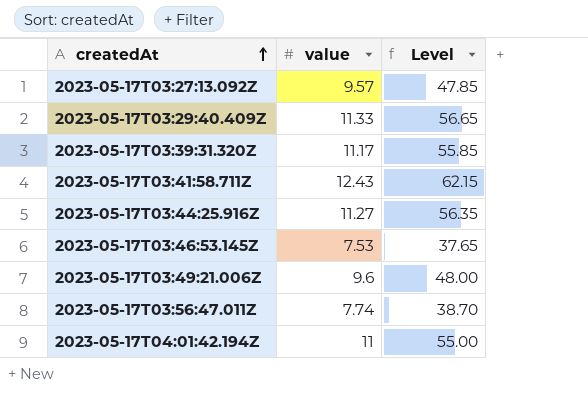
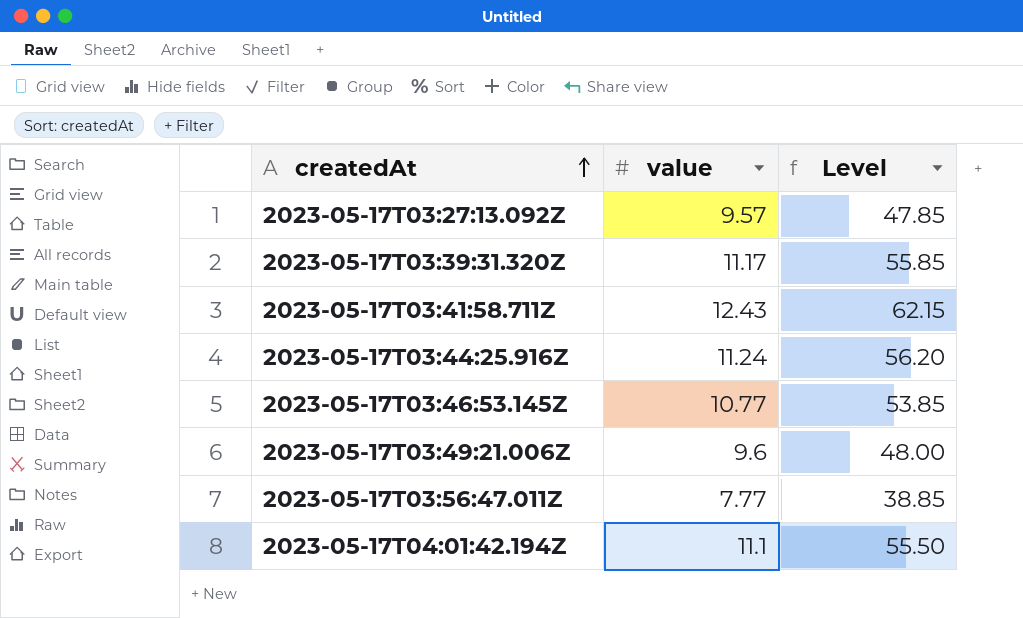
row 2023-05-17T03:29:40.409Z: 11.33 | 56.65 -> none
2023-05-17T03:44:25.916Z | value: 11.27 -> 11.24
2023-05-17T03:44:25.916Z | Level: 56.35 -> 56.20
2023-05-17T03:46:53.145Z | value: 7.53 -> 10.77
2023-05-17T03:46:53.145Z | Level: 37.65 -> 53.85
2023-05-17T03:56:47.011Z | value: 7.74 -> 7.77
2023-05-17T03:56:47.011Z | Level: 38.70 -> 38.85
2023-05-17T04:01:42.194Z | value: 11 -> 11.1
2023-05-17T04:01:42.194Z | Level: 55.00 -> 55.50

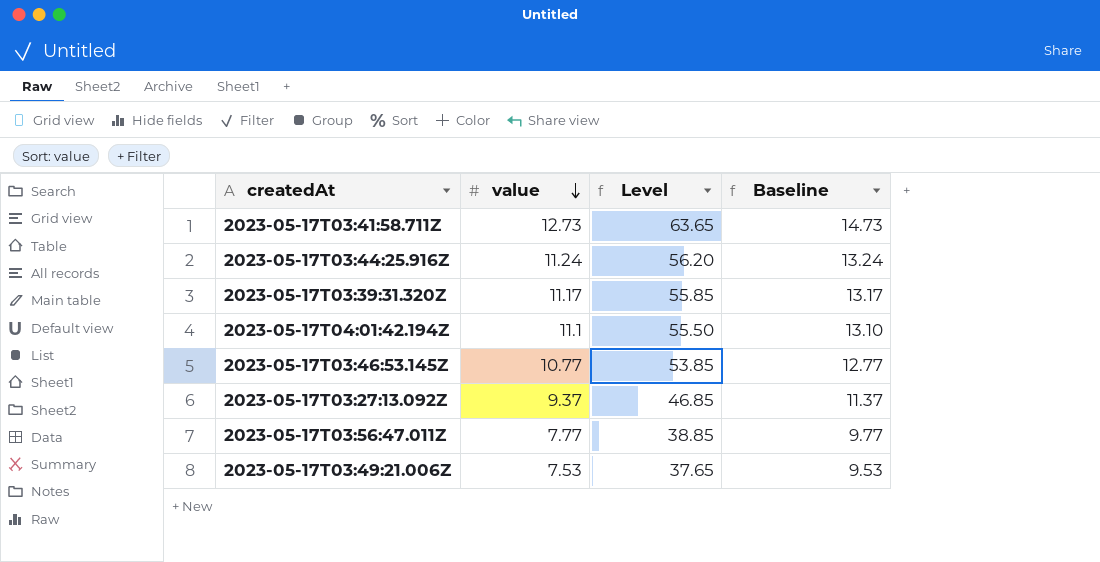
row order: createdAt ascending -> value descending
column Baseline | formula: none -> [value] + 2
2023-05-17T03:41:58.711Z | value: 12.43 -> 12.73
2023-05-17T03:41:58.711Z | Level: 62.15 -> 63.65
2023-05-17T03:27:13.092Z | value: 9.57 -> 9.37
2023-05-17T03:27:13.092Z | Level: 47.85 -> 46.85
2023-05-17T03:49:21.006Z | value: 9.6 -> 7.53
2023-05-17T03:49:21.006Z | Level: 48.00 -> 37.65

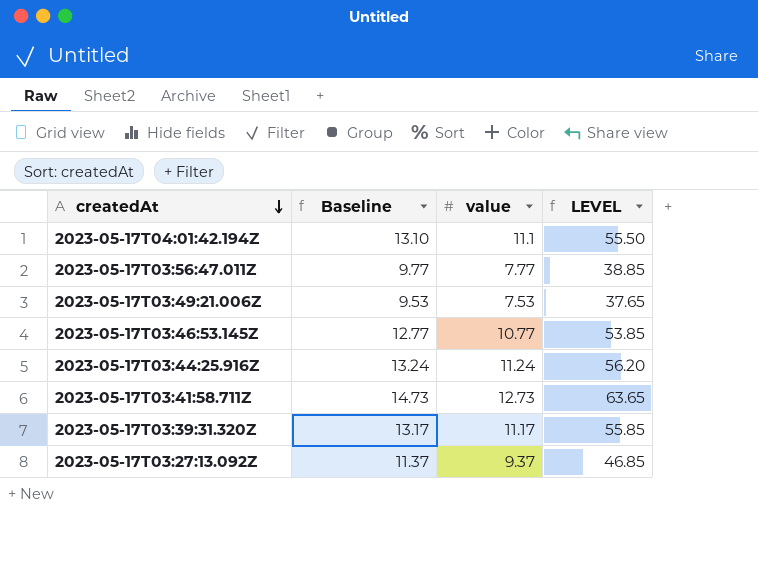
row order: value descending -> createdAt descending
column Baseline | position: 4 -> 2
column name: Level -> LEVEL

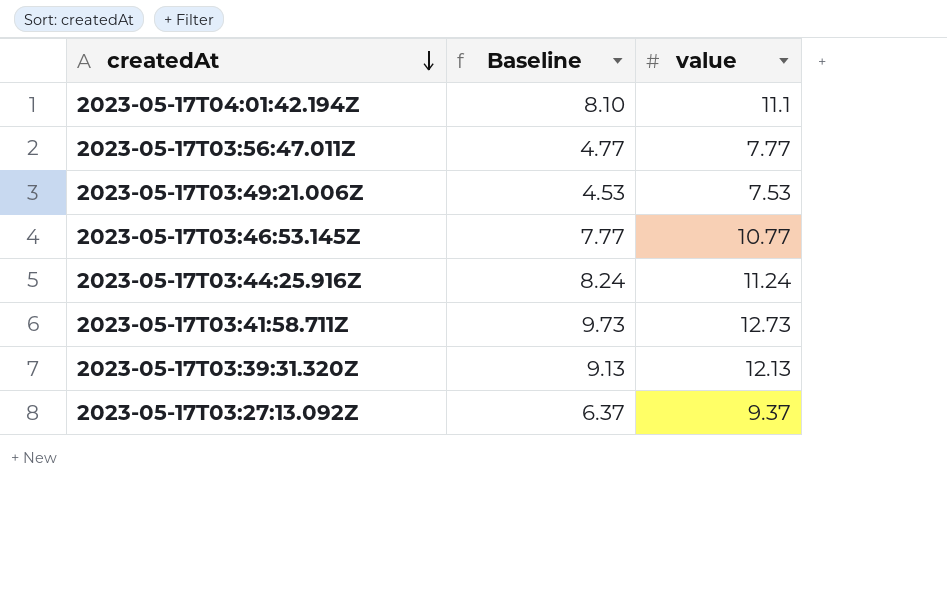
column LEVEL | formula: [value] * 5 -> none
column Baseline | formula: [value] + 2 -> [value] - 3
2023-05-17T03:39:31.320Z | value: 11.17 -> 12.13

